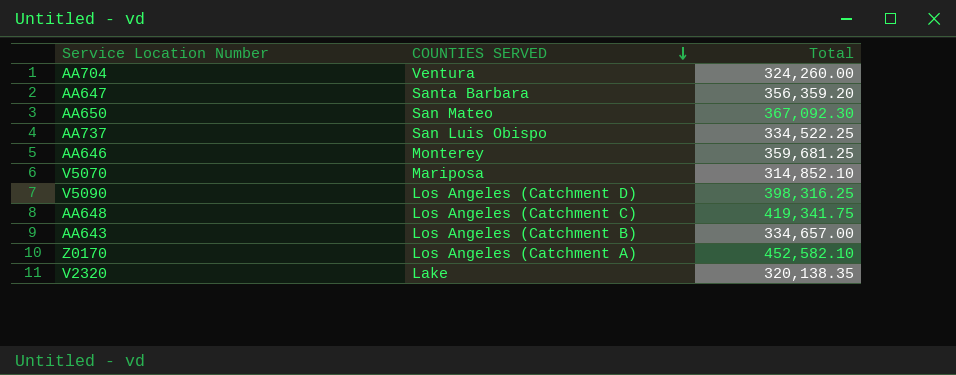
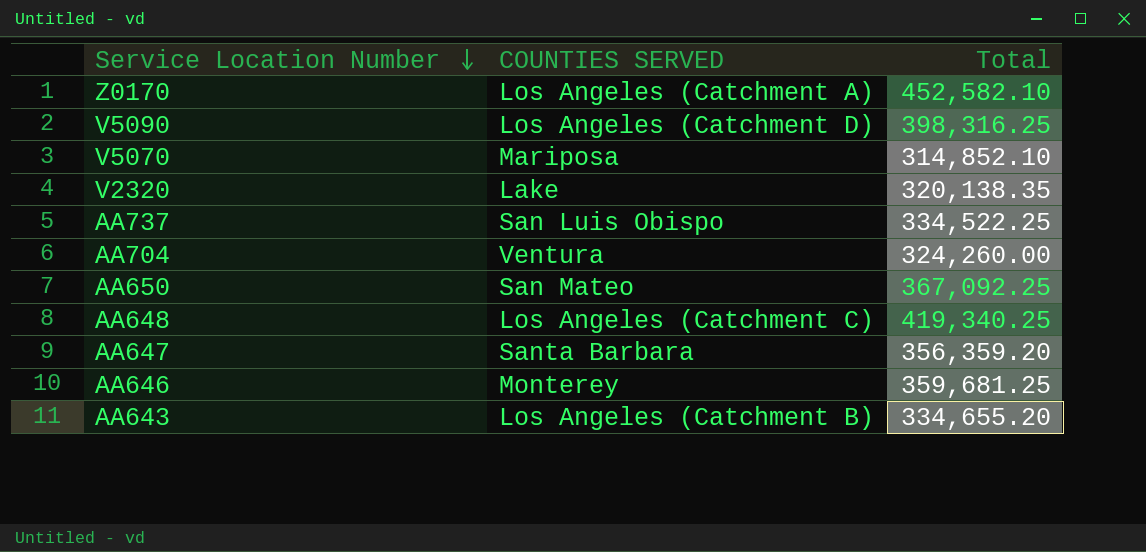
row order: COUNTIES SERVED descending -> Service Location Number descending
AA650 | Total: 367,092.30 -> 367,092.25
AA648 | Total: 419,341.75 -> 419,340.25
AA643 | Total: 334,657.00 -> 334,655.20

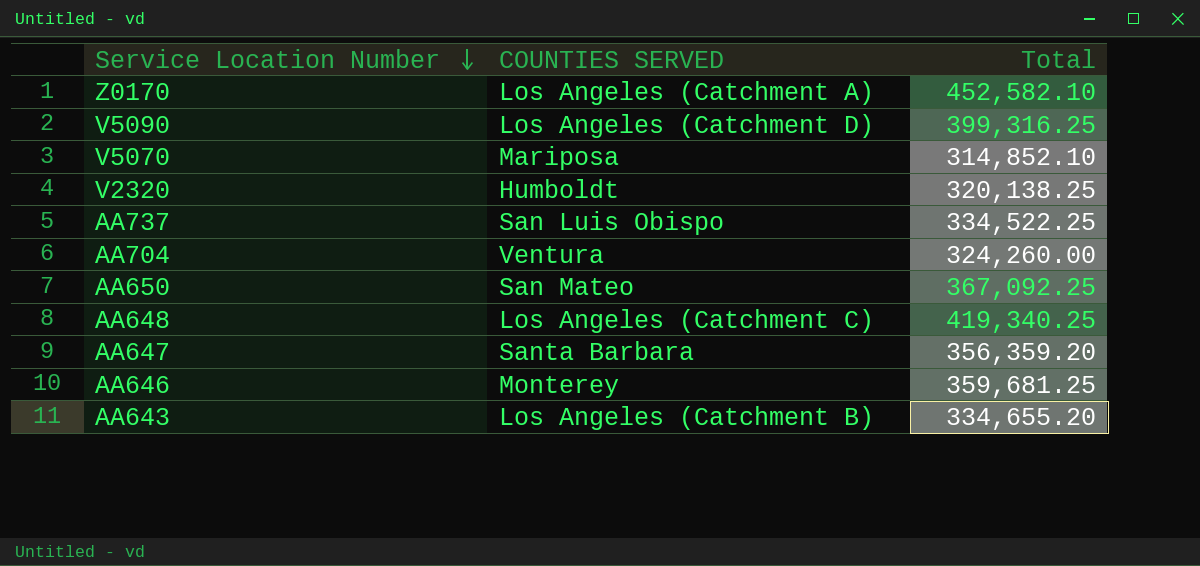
V5090 | Total: 398,316.25 -> 399,316.25
V2320 | COUNTIES SERVED: Lake -> Humboldt
V2320 | Total: 320,138.35 -> 320,138.25

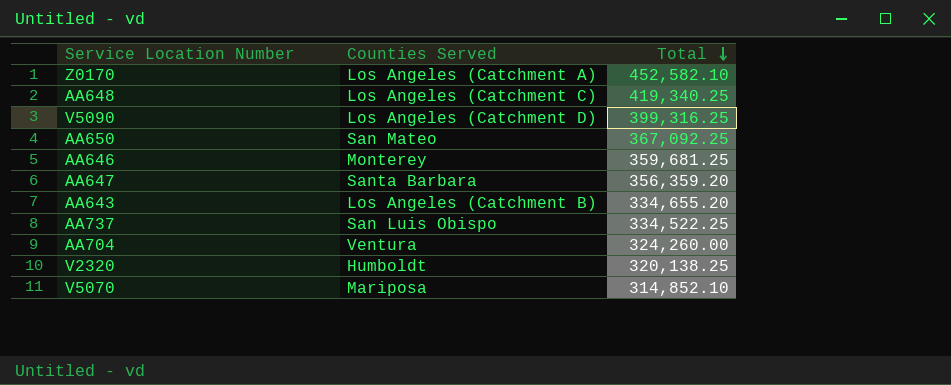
row order: Service Location Number descending -> Total descending
column name: COUNTIES SERVED -> Counties Served

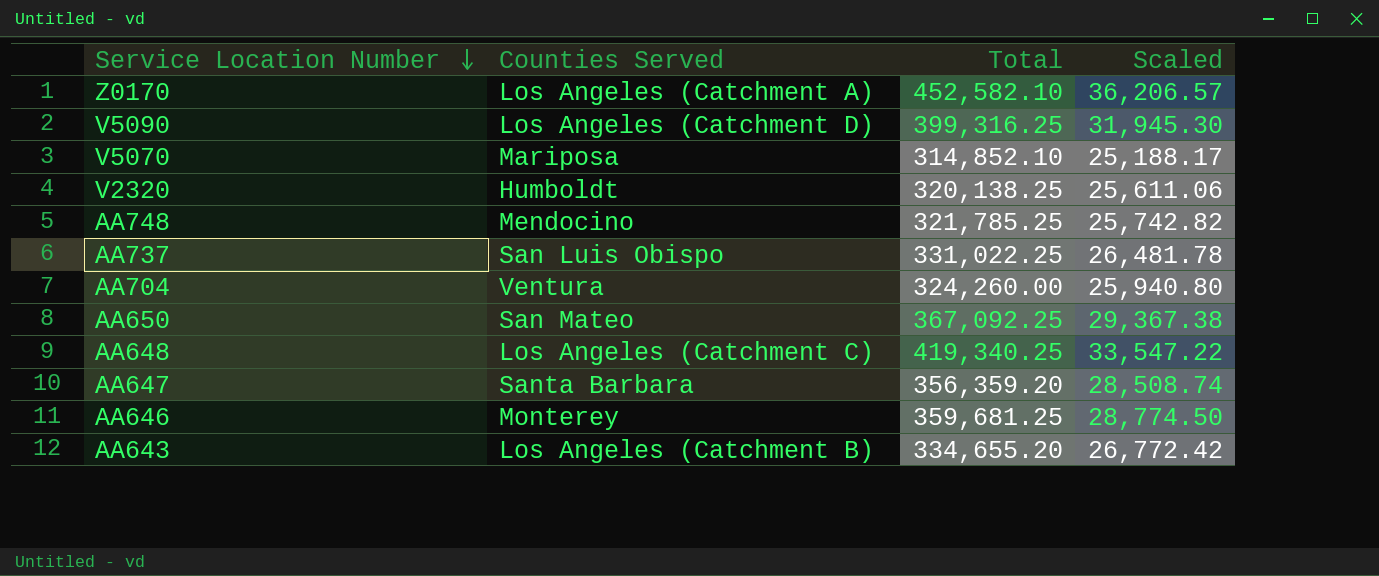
row order: Total descending -> Service Location Number descending
column Scaled | formula: none -> [Total] * 0.08
row AA748: none -> Mendocino | 321,785.25 | 25,742.82
AA737 | Total: 334,522.25 -> 331,022.25

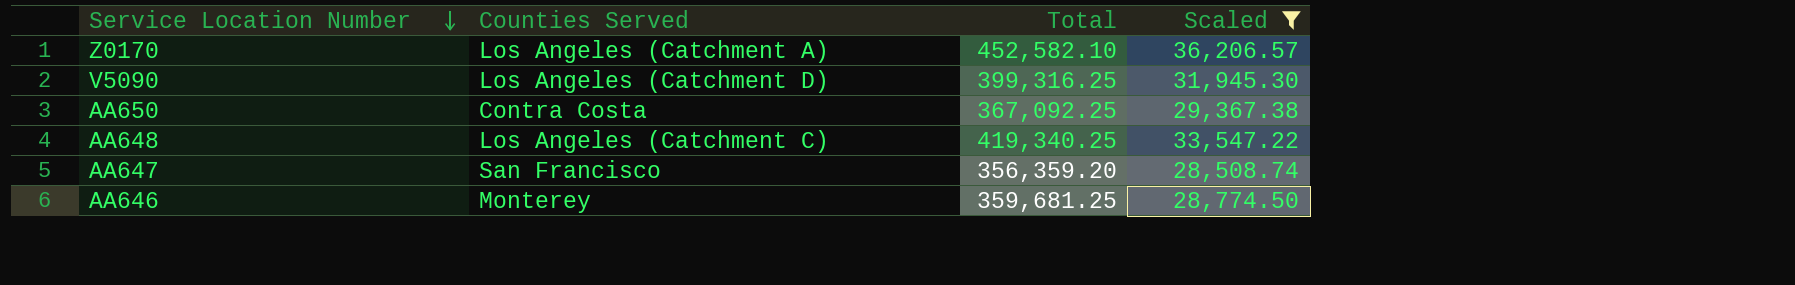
filter: none -> Scaled >= 28,508.74
AA650 | Counties Served: San Mateo -> Contra Costa
AA647 | Counties Served: Santa Barbara -> San Francisco

